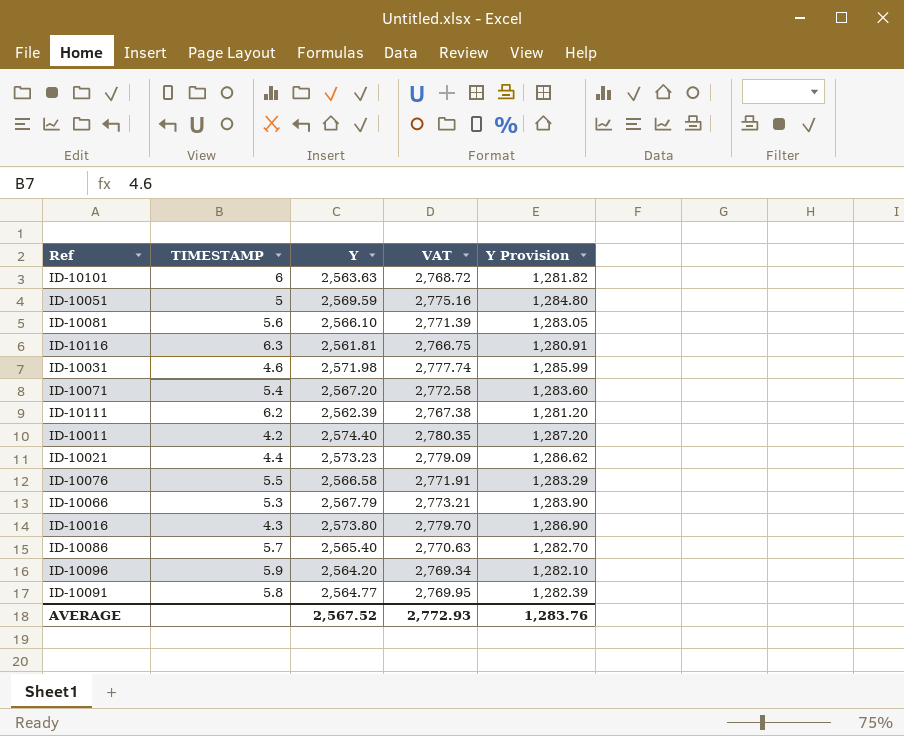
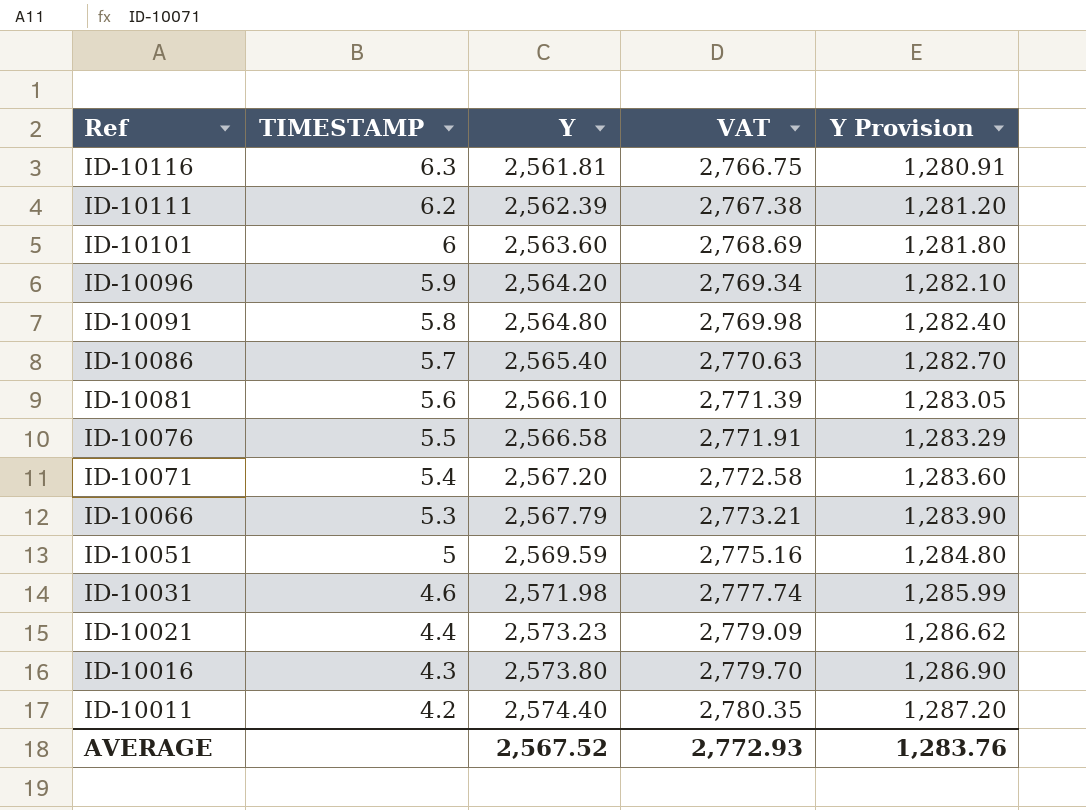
row order: none -> Ref descending
ID-10101 | Y: 2,563.63 -> 2,563.60
ID-10101 | VAT: 2,768.72 -> 2,768.69
ID-10101 | Y Provision: 1,281.82 -> 1,281.80
ID-10091 | Y: 2,564.77 -> 2,564.80
ID-10091 | VAT: 2,769.95 -> 2,769.98
ID-10091 | Y Provision: 1,282.39 -> 1,282.40

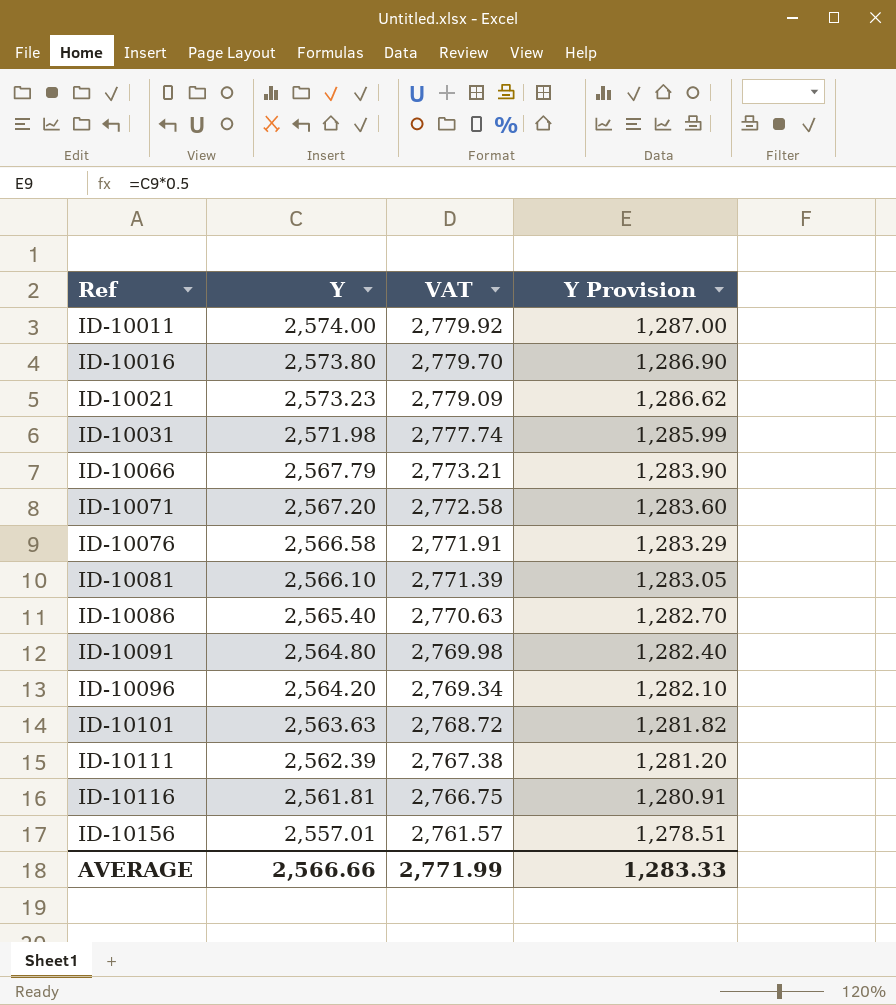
row order: Ref descending -> Ref ascending
column TIMESTAMP | position: 2 -> none
row ID-10051: 5 | 2,569.59 | 2,775.16 | 1,284.80 -> none
ID-10011 | Y: 2,574.40 -> 2,574.00
ID-10011 | VAT: 2,780.35 -> 2,779.92
ID-10011 | Y Provision: 1,287.20 -> 1,287.00
ID-10101 | Y: 2,563.60 -> 2,563.63
ID-10101 | VAT: 2,768.69 -> 2,768.72
ID-10101 | Y Provision: 1,281.80 -> 1,281.82
row ID-10156: none -> 2,557.01 | 2,761.57 | 1,278.51
AVERAGE | Y: 2,567.52 -> 2,566.66
AVERAGE | VAT: 2,772.93 -> 2,771.99
AVERAGE | Y Provision: 1,283.76 -> 1,283.33

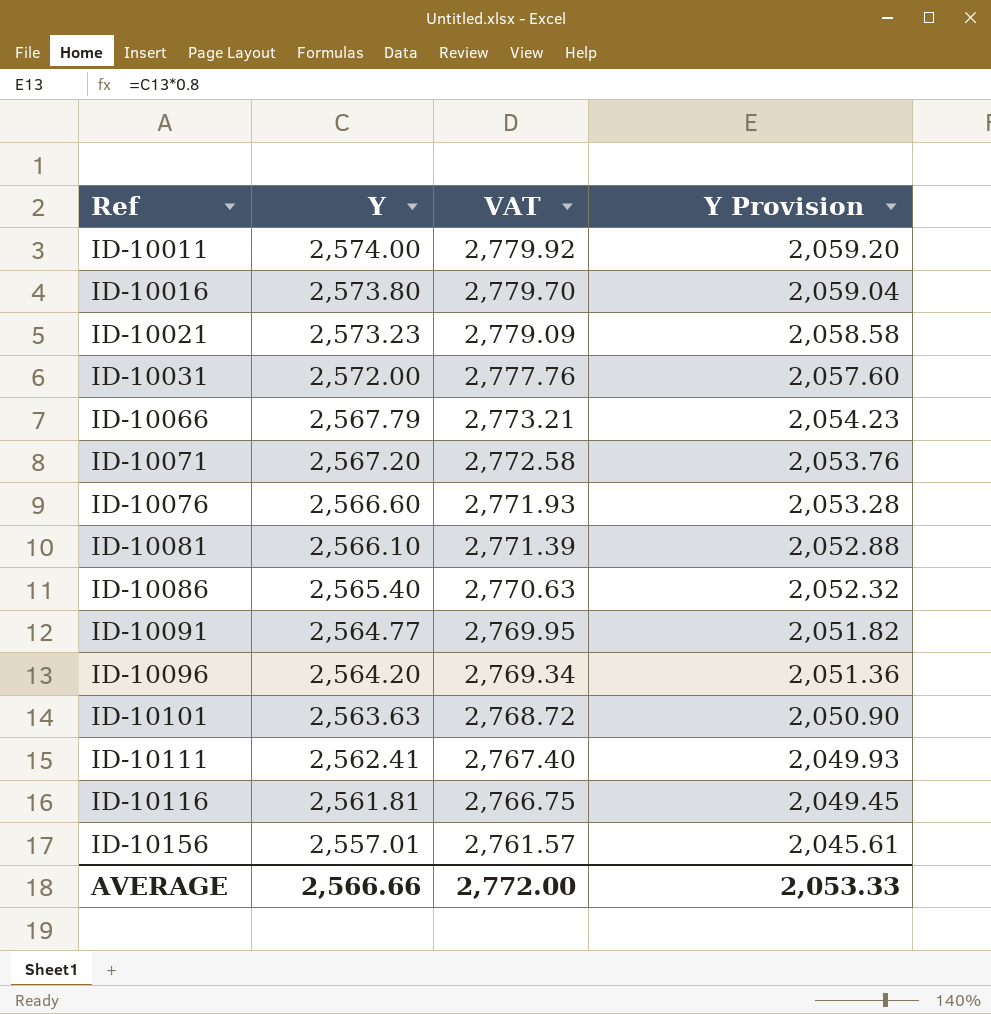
column Y Provision | formula: [Y] * 0.5 -> [Y] * 0.8
ID-10031 | Y: 2,571.98 -> 2,572.00
ID-10031 | VAT: 2,777.74 -> 2,777.76
ID-10076 | Y: 2,566.58 -> 2,566.60
ID-10076 | VAT: 2,771.91 -> 2,771.93
ID-10091 | Y: 2,564.80 -> 2,564.77
ID-10091 | VAT: 2,769.98 -> 2,769.95
ID-10111 | Y: 2,562.39 -> 2,562.41
ID-10111 | VAT: 2,767.38 -> 2,767.40
AVERAGE | VAT: 2,771.99 -> 2,772.00
AVERAGE | Y Provision: 1,283.33 -> 2,053.33

